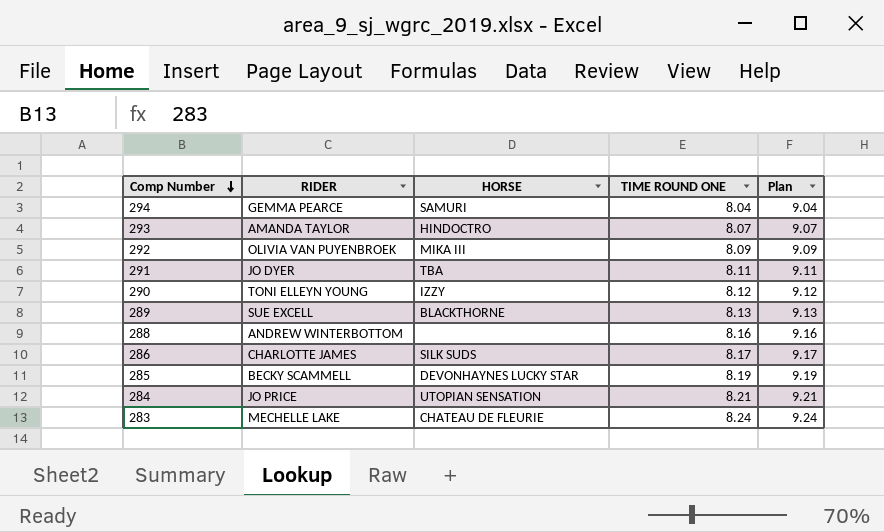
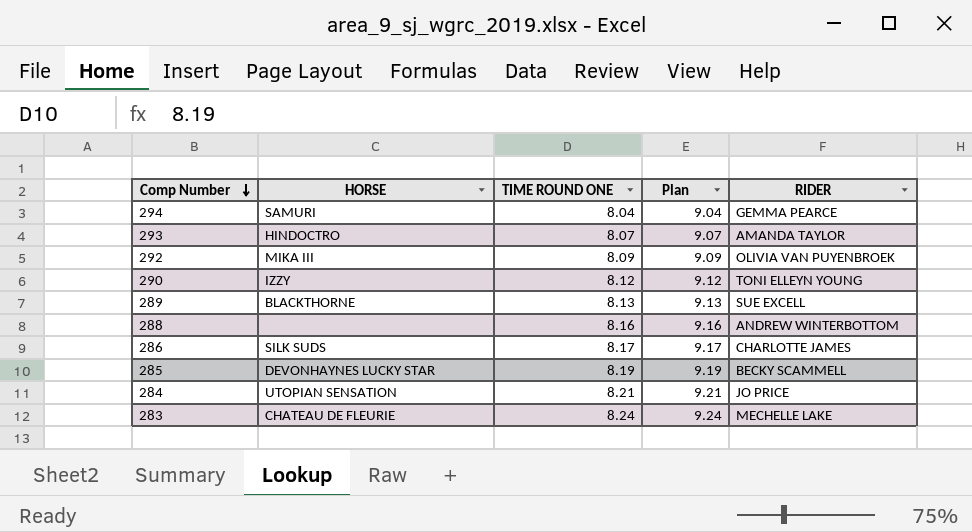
column RIDER | position: 2 -> 5
row 291: JO DYER | TBA | 8.11 | 9.11 -> none

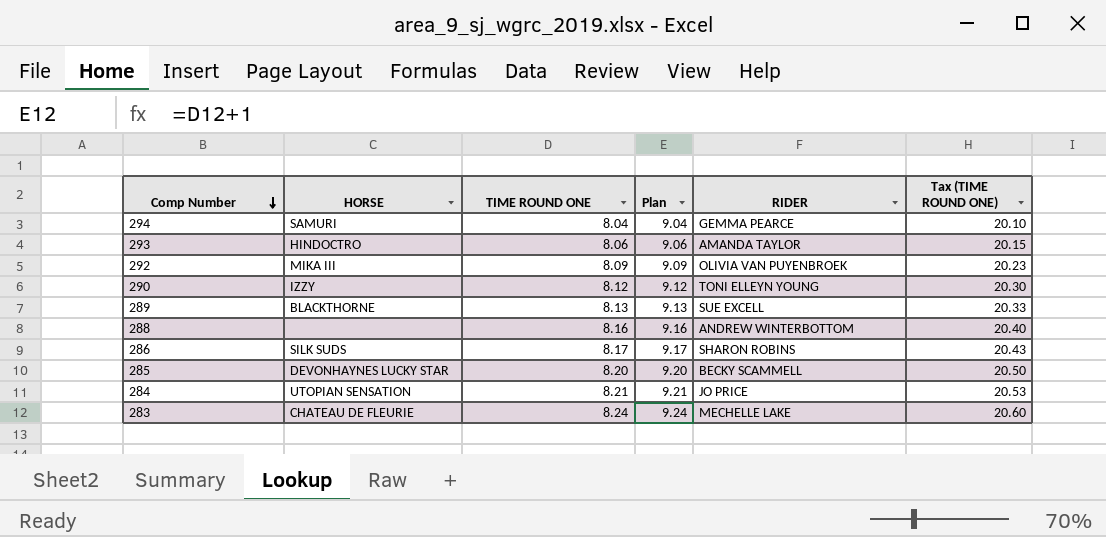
column Tax (TIME ROUND ONE) | formula: none -> [TIME ROUND ONE] * 2.5
293 | TIME ROUND ONE: 8.07 -> 8.06
293 | Plan: 9.07 -> 9.06
286 | RIDER: CHARLOTTE JAMES -> SHARON ROBINS
285 | TIME ROUND ONE: 8.19 -> 8.20
285 | Plan: 9.19 -> 9.20

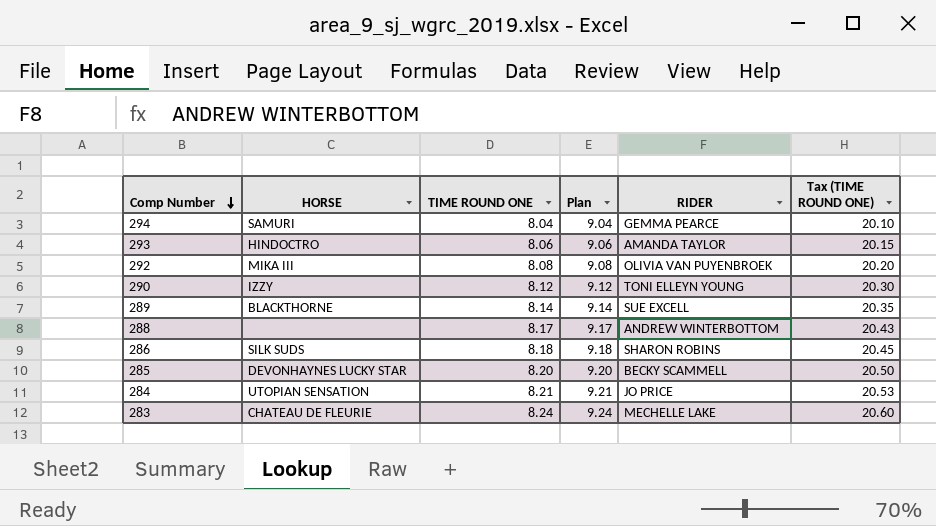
292 | TIME ROUND ONE: 8.09 -> 8.08
292 | Plan: 9.09 -> 9.08
292 | Tax (TIME ROUND ONE): 20.23 -> 20.20
289 | TIME ROUND ONE: 8.13 -> 8.14
289 | Plan: 9.13 -> 9.14
289 | Tax (TIME ROUND ONE): 20.33 -> 20.35
288 | TIME ROUND ONE: 8.16 -> 8.17
288 | Plan: 9.16 -> 9.17
288 | Tax (TIME ROUND ONE): 20.40 -> 20.43
286 | TIME ROUND ONE: 8.17 -> 8.18
286 | Plan: 9.17 -> 9.18
286 | Tax (TIME ROUND ONE): 20.43 -> 20.45

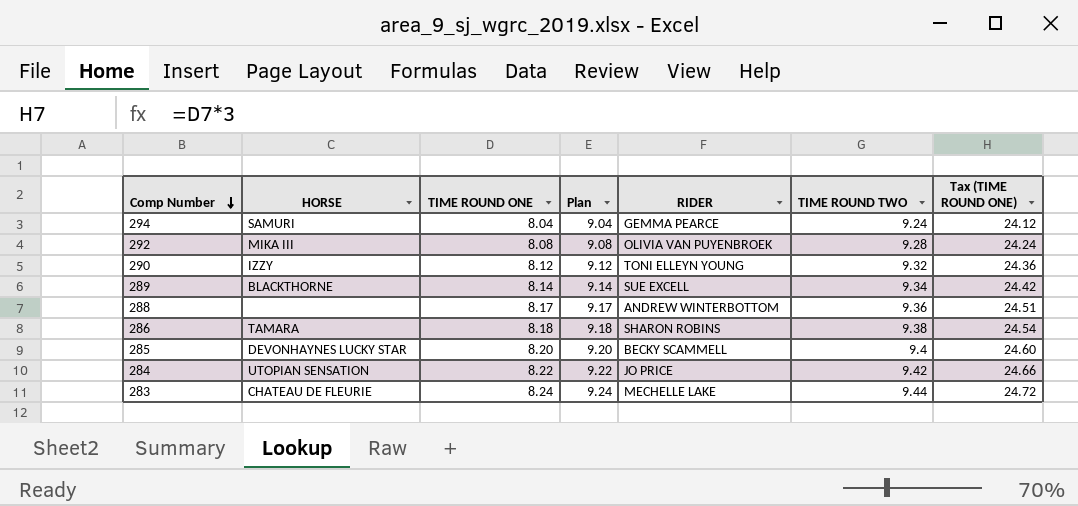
column TIME ROUND TWO | position: none -> 6
column Tax (TIME ROUND ONE) | formula: [TIME ROUND ONE] * 2.5 -> [TIME ROUND ONE] * 3
row 293: HINDOCTRO | 8.06 | 9.06 | AMANDA TAYLOR | 20.15 -> none
286 | HORSE: SILK SUDS -> TAMARA
284 | TIME ROUND ONE: 8.21 -> 8.22
284 | Plan: 9.21 -> 9.22

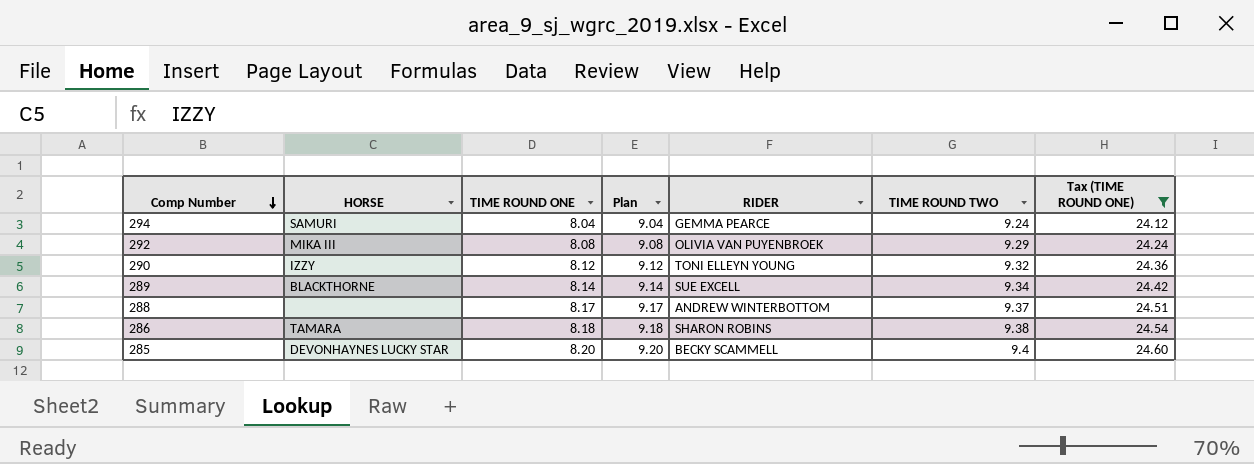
filter: none -> Tax (TIME ROUND ONE) <= 24.60
292 | TIME ROUND TWO: 9.28 -> 9.29
288 | TIME ROUND TWO: 9.36 -> 9.37

